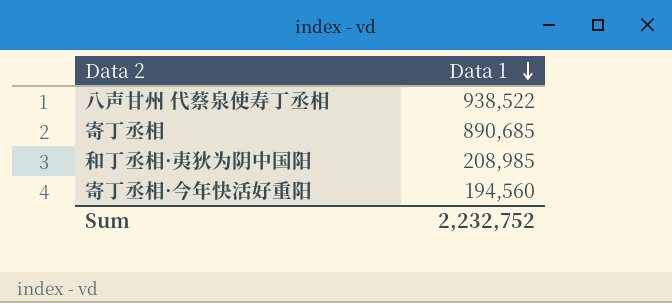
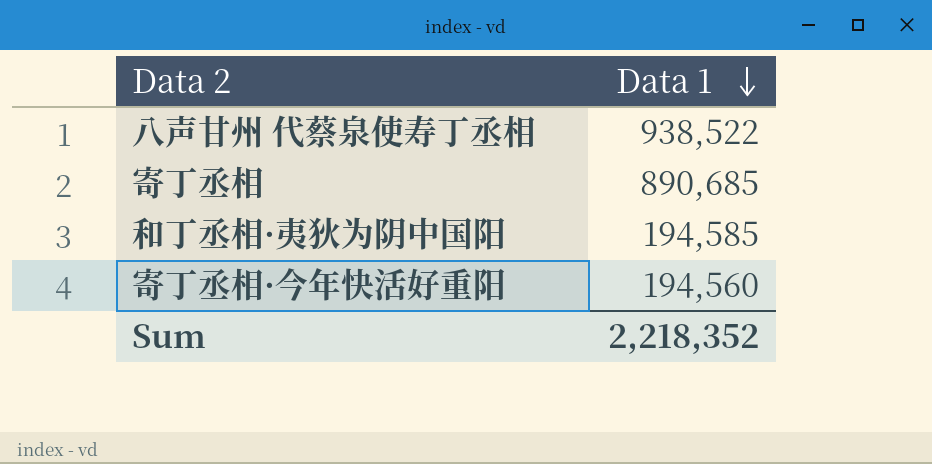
和丁丞相·夷狄为阴中国阳 | Data 1: 208,985 -> 194,585
Sum | Data 1: 2,232,752 -> 2,218,352

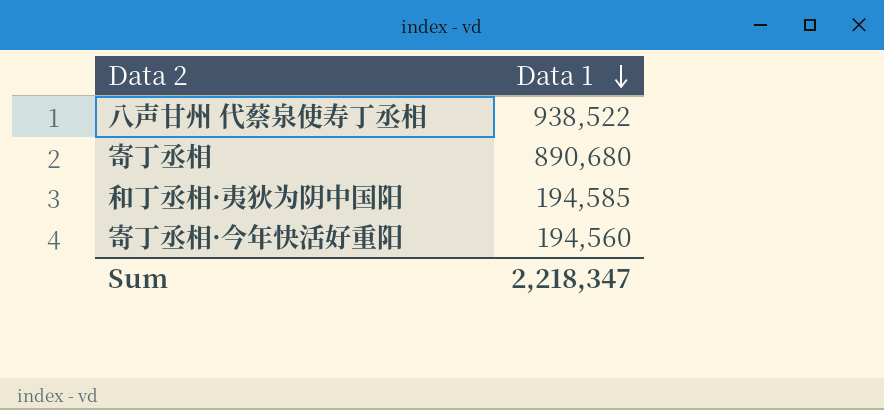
寄丁丞相 | Data 1: 890,685 -> 890,680
Sum | Data 1: 2,218,352 -> 2,218,347

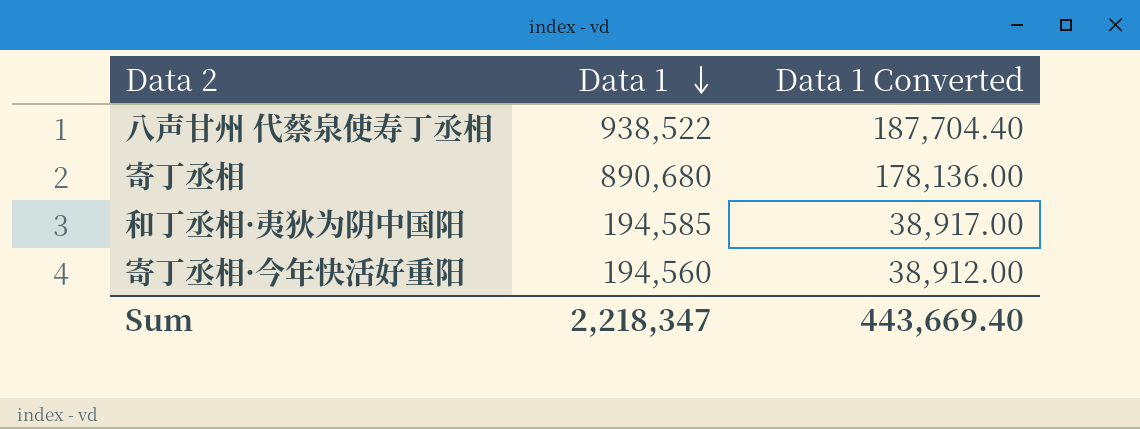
column Data 1 Converted | formula: none -> [Data 1] * 0.2

